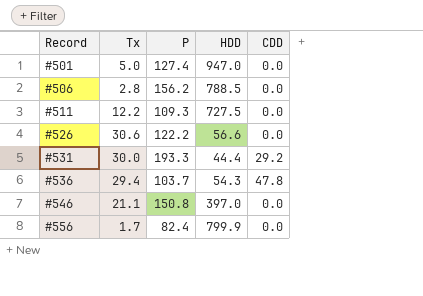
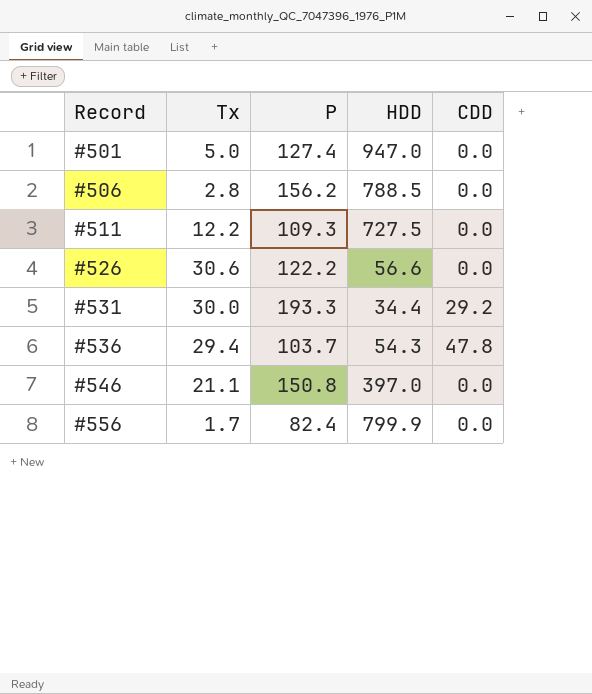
#531 | HDD: 44.4 -> 34.4

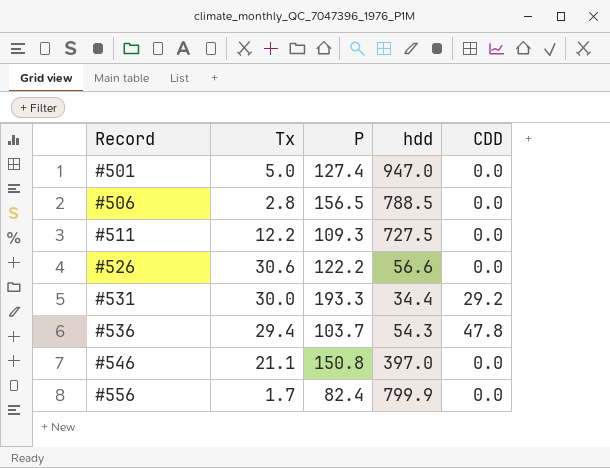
column name: HDD -> hdd
#506 | P: 156.2 -> 156.5

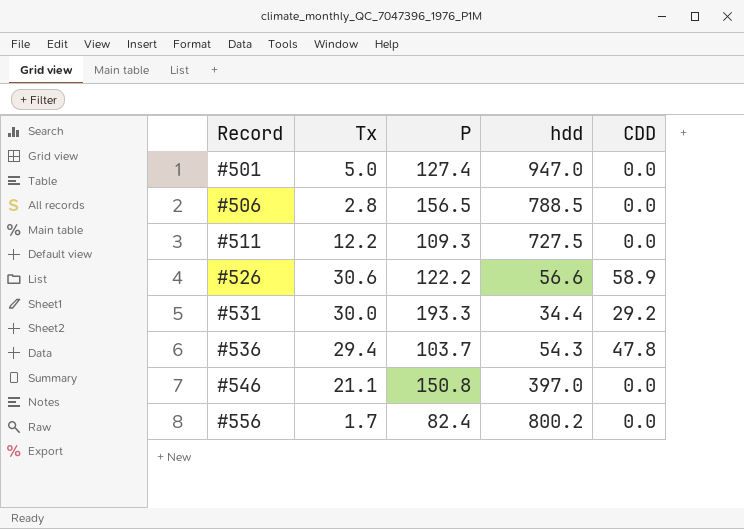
#526 | CDD: 0.0 -> 58.9
#556 | hdd: 799.9 -> 800.2

